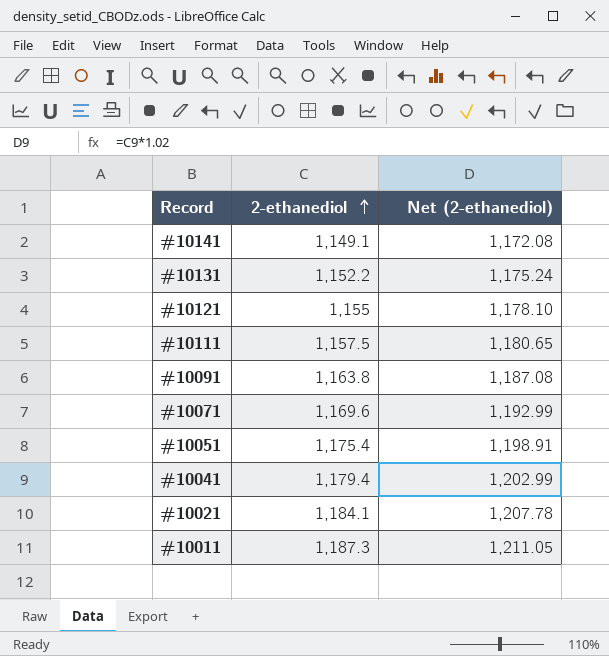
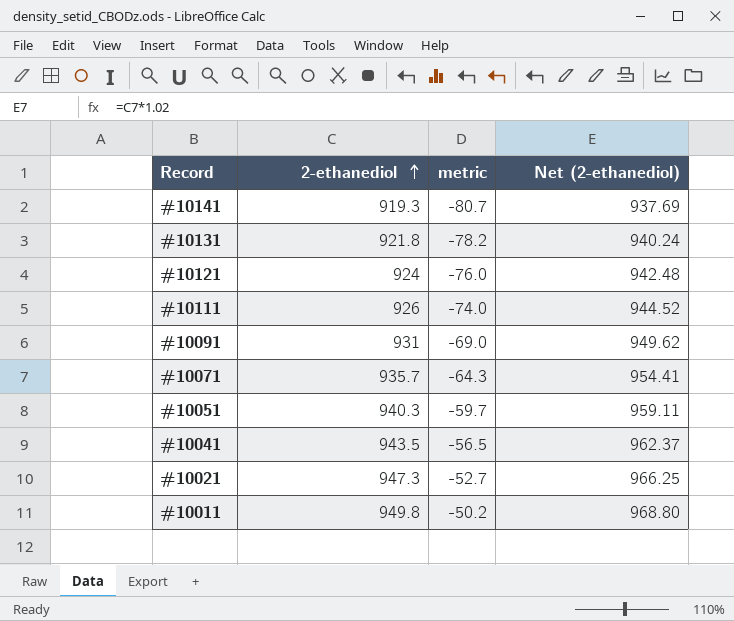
column metric | formula: none -> [2-ethanediol] - 1000
#10141 | 2-ethanediol: 1,149.1 -> 919.3
#10141 | Net (2-ethanediol): 1,172.08 -> 937.69
#10131 | 2-ethanediol: 1,152.2 -> 921.8
#10131 | Net (2-ethanediol): 1,175.24 -> 940.24
#10121 | 2-ethanediol: 1,155 -> 924
#10121 | Net (2-ethanediol): 1,178.10 -> 942.48
#10111 | 2-ethanediol: 1,157.5 -> 926
#10111 | Net (2-ethanediol): 1,180.65 -> 944.52
#10091 | 2-ethanediol: 1,163.8 -> 931
#10091 | Net (2-ethanediol): 1,187.08 -> 949.62
#10071 | 2-ethanediol: 1,169.6 -> 935.7
#10071 | Net (2-ethanediol): 1,192.99 -> 954.41
#10051 | 2-ethanediol: 1,175.4 -> 940.3
#10051 | Net (2-ethanediol): 1,198.91 -> 959.11
#10041 | 2-ethanediol: 1,179.4 -> 943.5
#10041 | Net (2-ethanediol): 1,202.99 -> 962.37
#10021 | 2-ethanediol: 1,184.1 -> 947.3
#10021 | Net (2-ethanediol): 1,207.78 -> 966.25
#10011 | 2-ethanediol: 1,187.3 -> 949.8
#10011 | Net (2-ethanediol): 1,211.05 -> 968.80

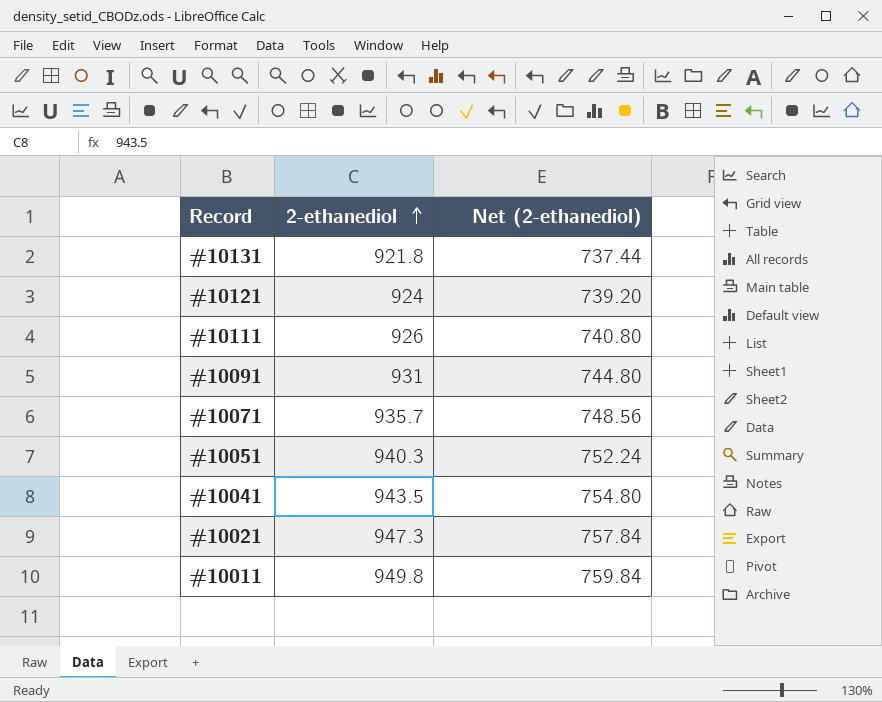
column metric | formula: [2-ethanediol] - 1000 -> none
column Net (2-ethanediol) | formula: [2-ethanediol] * 1.02 -> [2-ethanediol] * 0.8
row #10141: 919.3 | -80.7 | 937.69 -> none

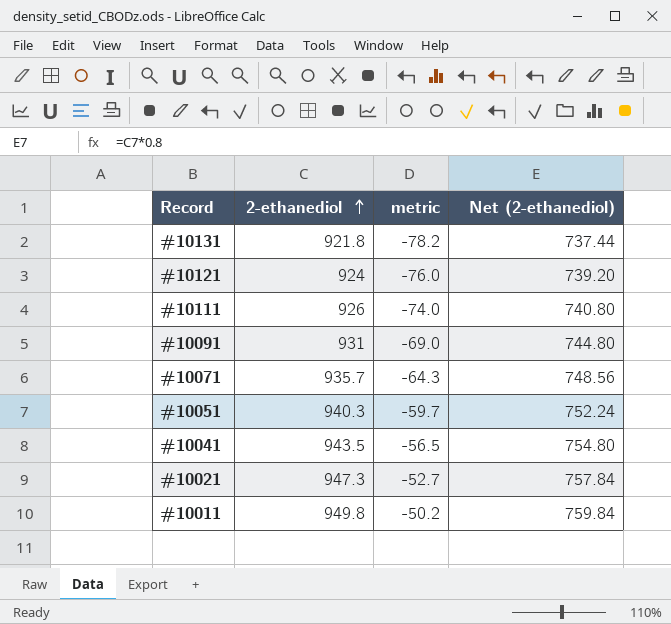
column metric | formula: none -> [2-ethanediol] - 1000

